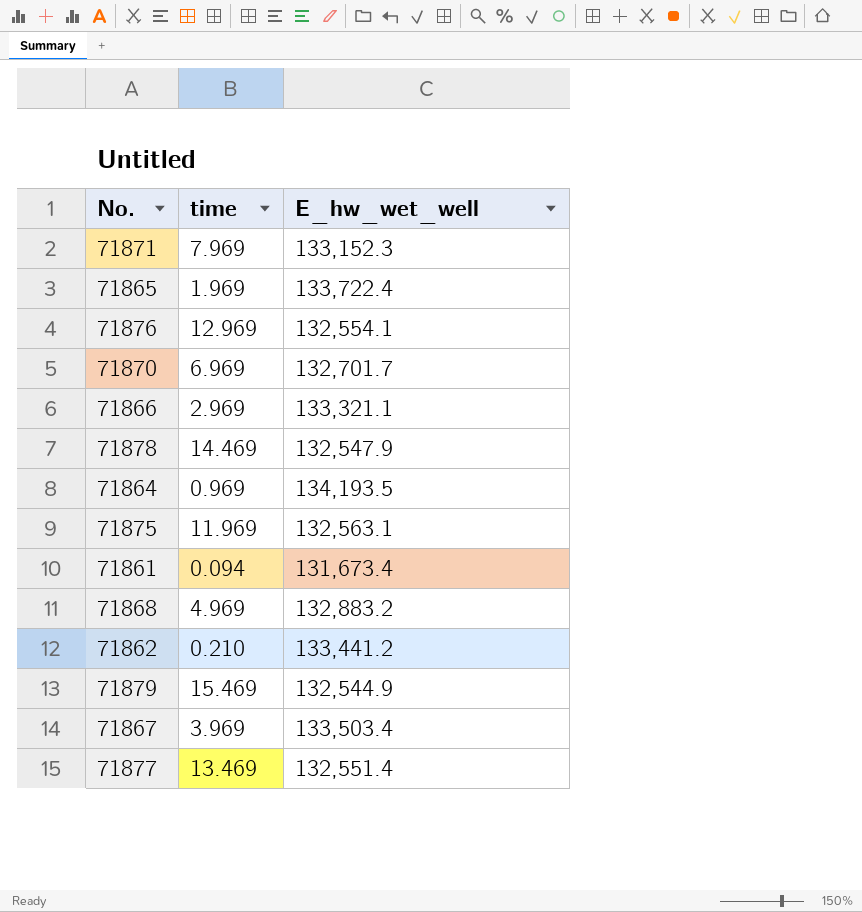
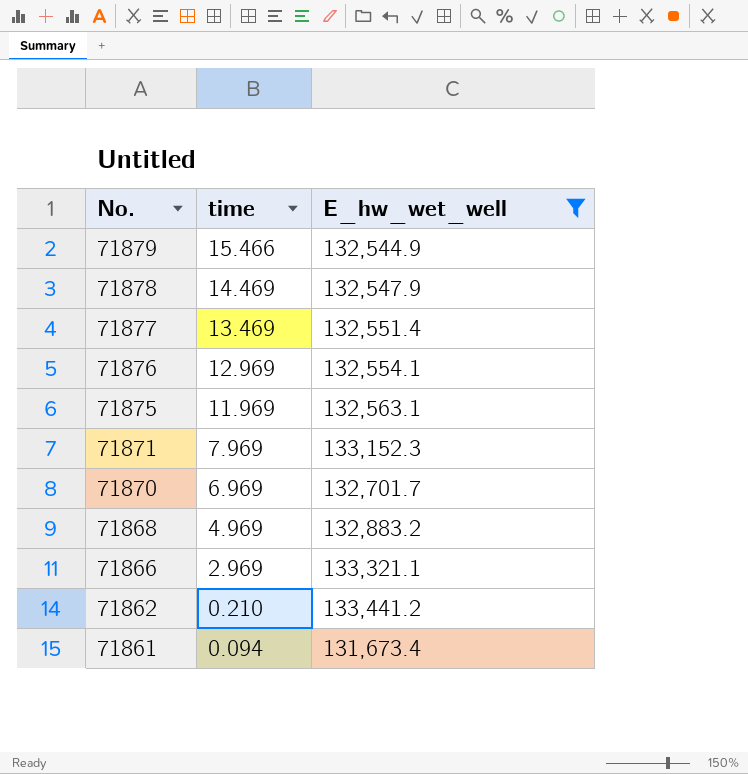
filter: none -> E_hw_wet_well <= 133,441.2
row order: none -> No. descending
71879 | time: 15.469 -> 15.466

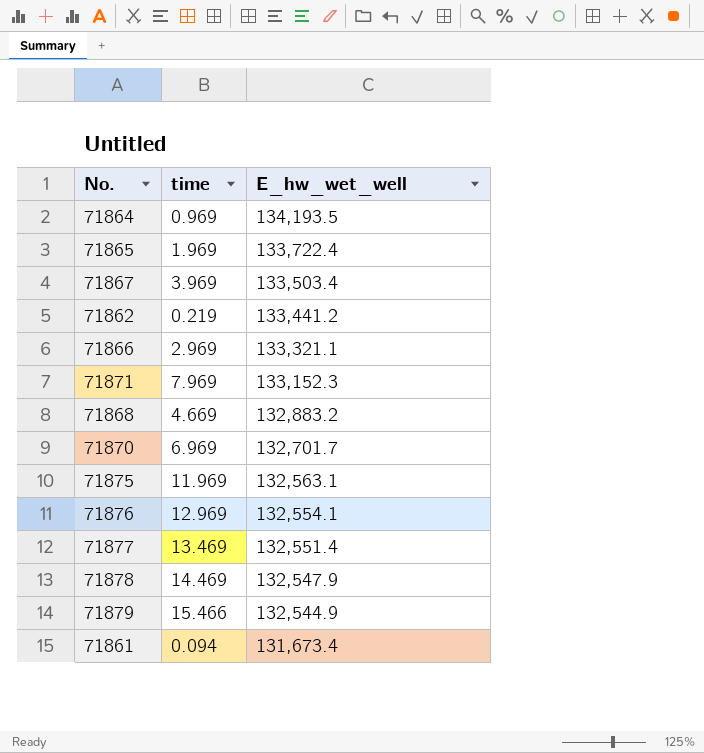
filter: E_hw_wet_well <= 133,441.2 -> none
row order: No. descending -> E_hw_wet_well descending
71862 | time: 0.210 -> 0.219
71868 | time: 4.969 -> 4.669

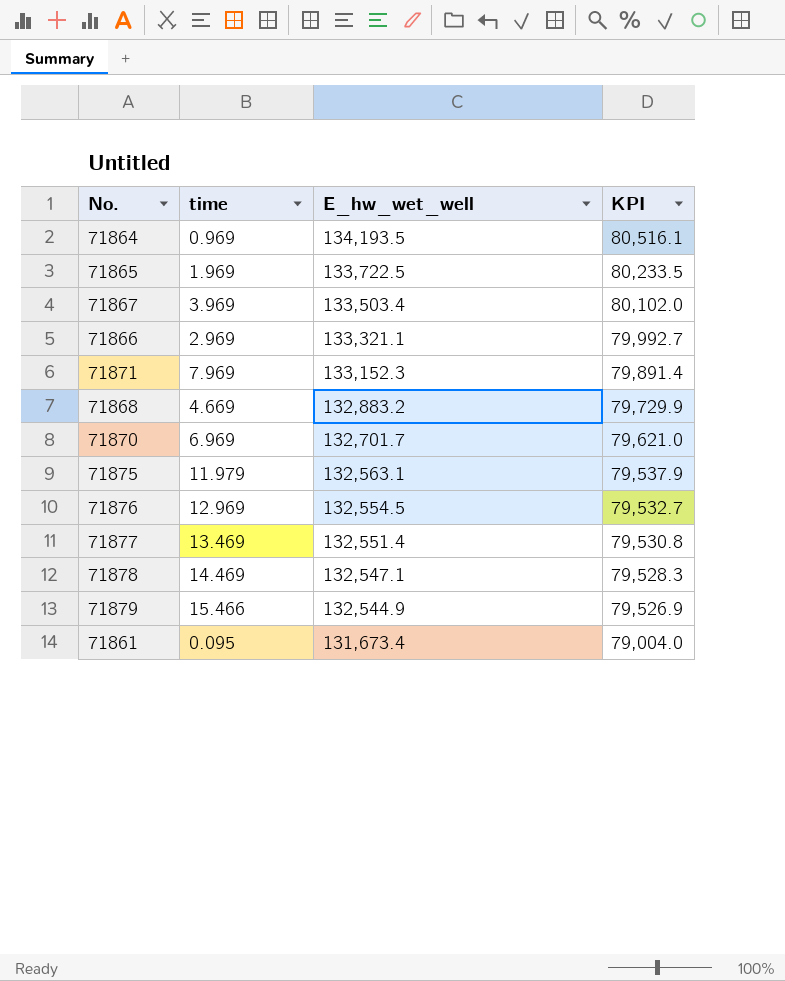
column KPI | formula: none -> [E_hw_wet_well] * 0.6
row 71862: 0.219 | 133,441.2 -> none
71865 | E_hw_wet_well: 133,722.4 -> 133,722.5
71875 | time: 11.969 -> 11.979
71876 | E_hw_wet_well: 132,554.1 -> 132,554.5
71878 | E_hw_wet_well: 132,547.9 -> 132,547.1
71861 | time: 0.094 -> 0.095

